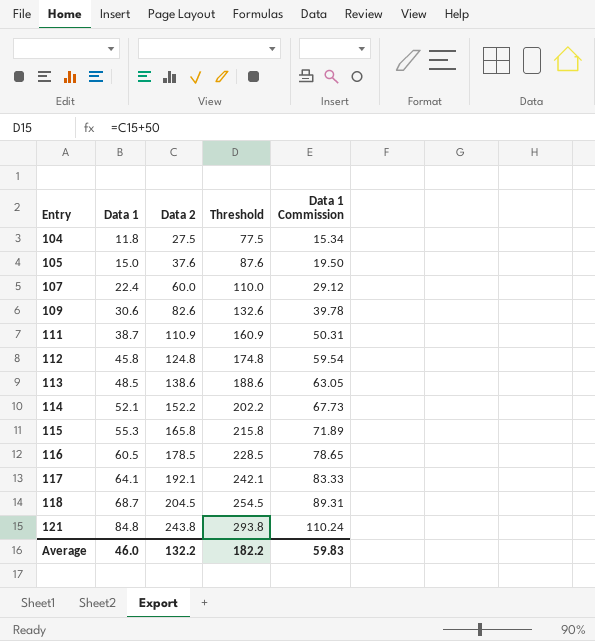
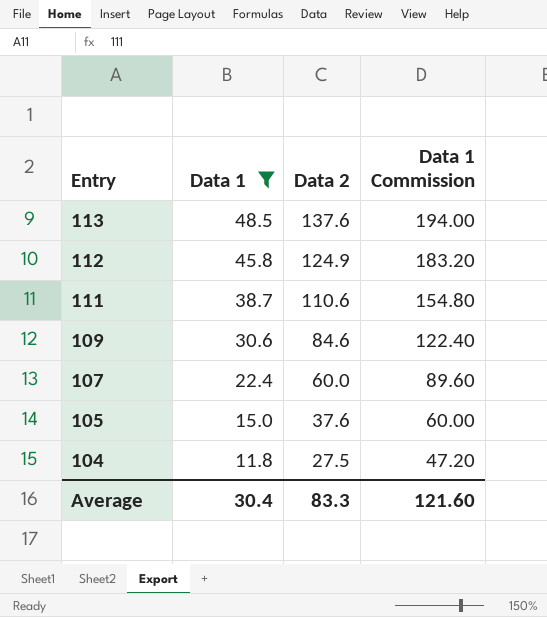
filter: none -> Data 1 <= 48.5
row order: Entry ascending -> Entry descending
column Threshold | formula: [Data 2] + 50 -> none
column Data 1 Commission | formula: [Data 1] * 1.3 -> [Data 1] * 4
113 | Data 2: 138.6 -> 137.6
112 | Data 2: 124.8 -> 124.9
111 | Data 2: 110.9 -> 110.6
109 | Data 2: 82.6 -> 84.6
Average | Data 1: 46.0 -> 30.4
Average | Data 2: 132.2 -> 83.3
Average | Data 1 Commission: 59.83 -> 121.60

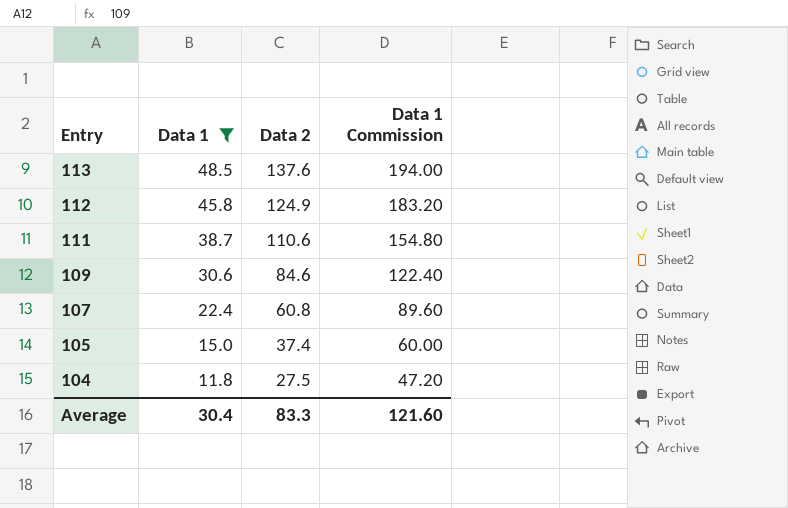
107 | Data 2: 60.0 -> 60.8
105 | Data 2: 37.6 -> 37.4

